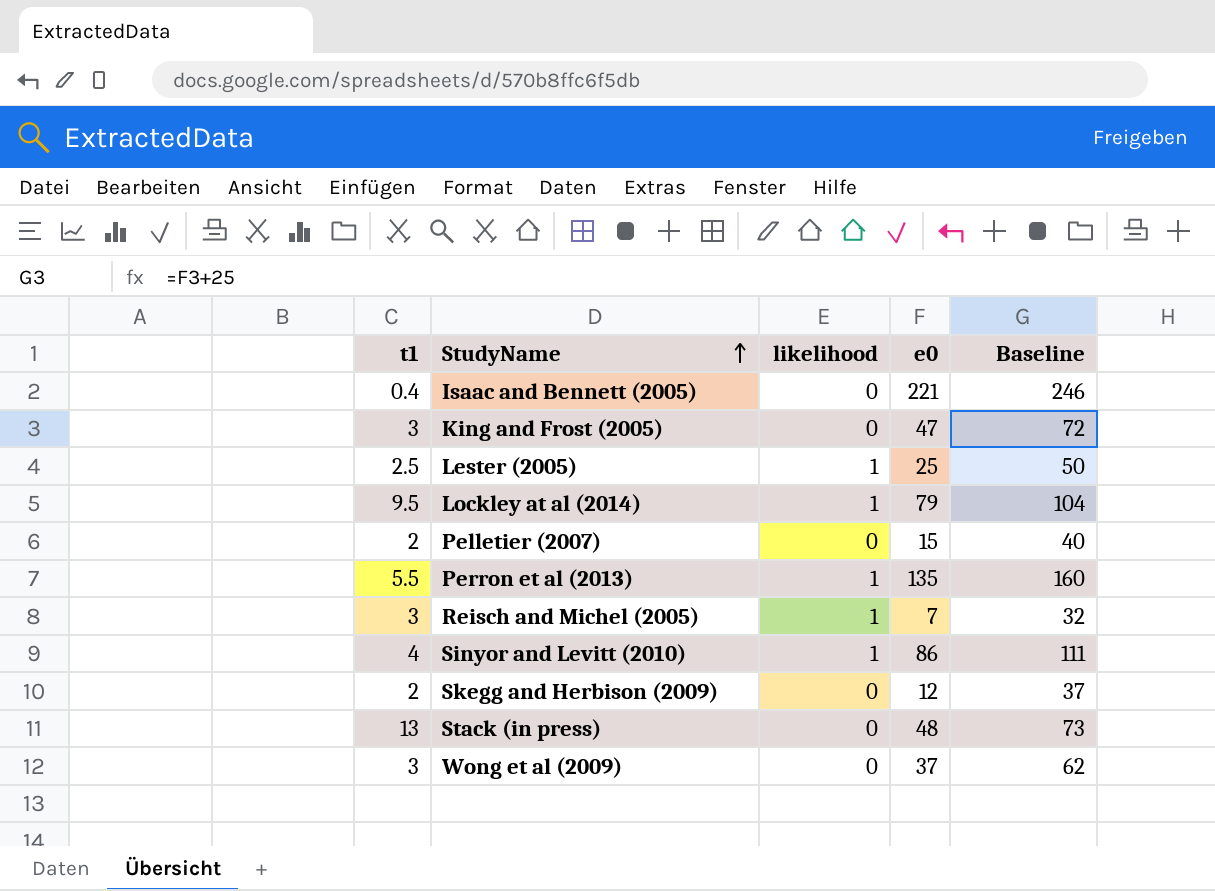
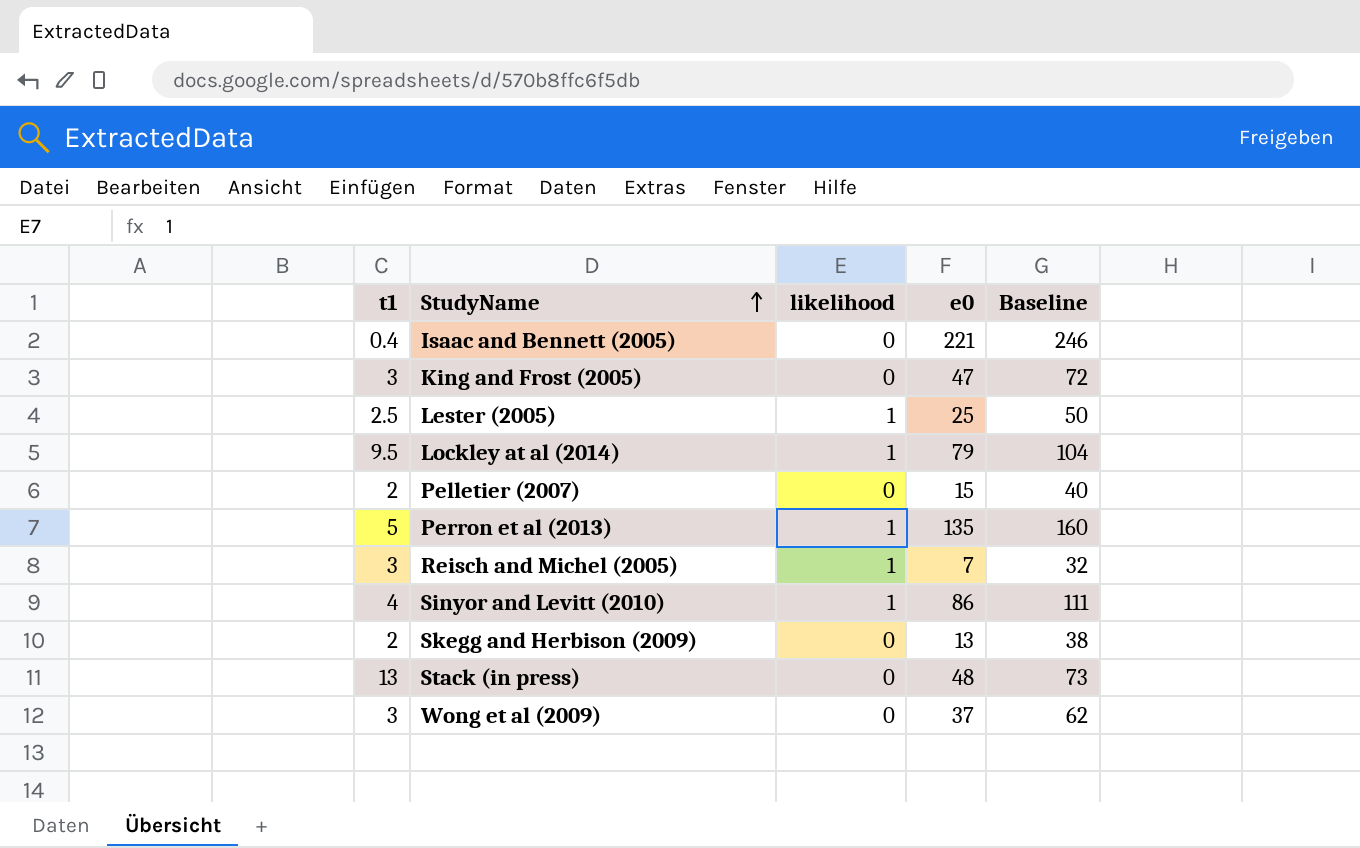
Perron et al (2013) | t1: 5.5 -> 5
Skegg and Herbison (2009) | e0: 12 -> 13
Skegg and Herbison (2009) | Baseline: 37 -> 38

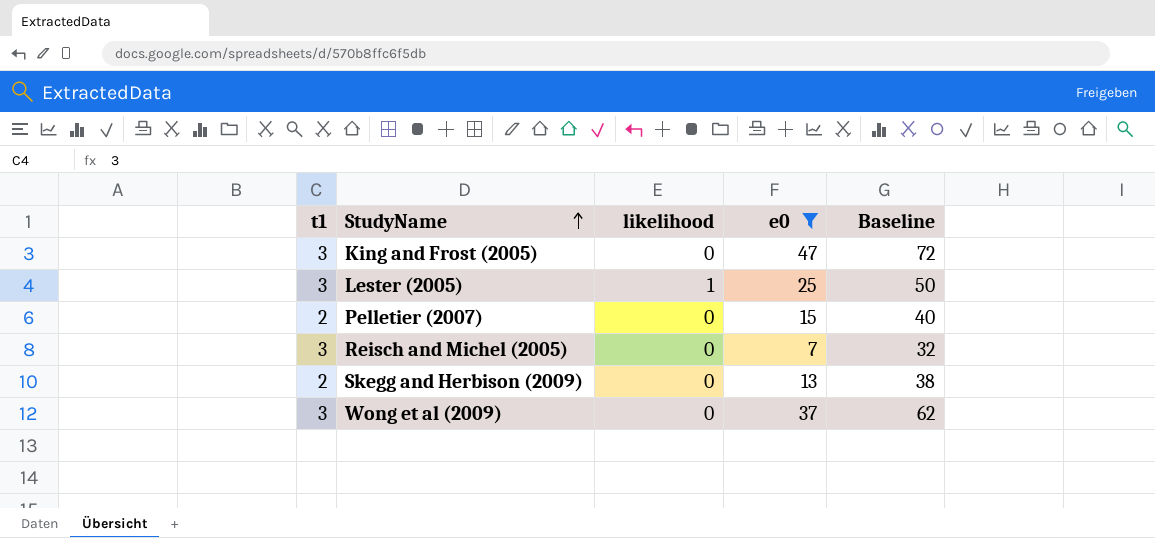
filter: none -> e0 <= 47
Lester (2005) | t1: 2.5 -> 3
Reisch and Michel (2005) | likelihood: 1 -> 0

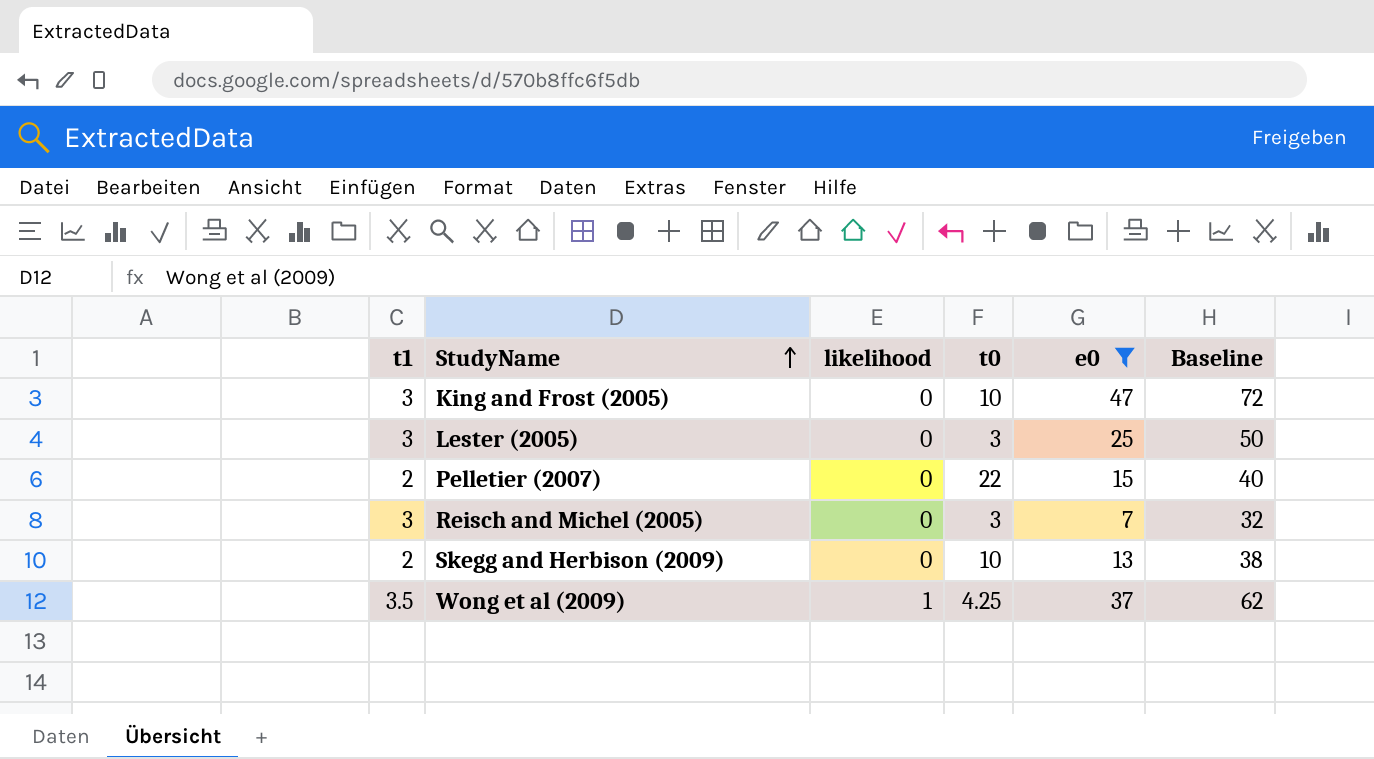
column t0 | position: none -> 4
Lester (2005) | likelihood: 1 -> 0
Wong et al (2009) | t1: 3 -> 3.5
Wong et al (2009) | likelihood: 0 -> 1

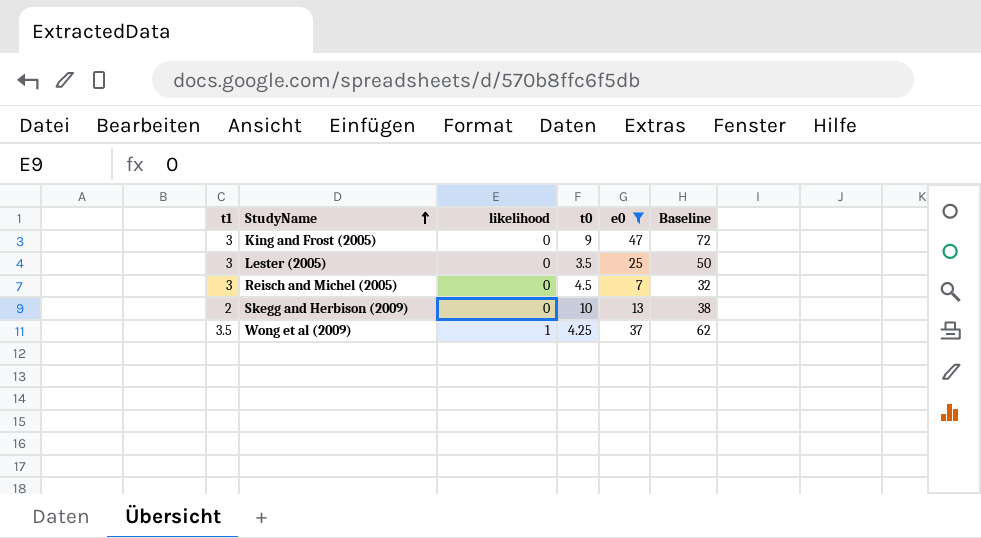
row Pelletier (2007): 2 | 0 | 22 | 15 | 40 -> none
King and Frost (2005) | t0: 10 -> 9
Lester (2005) | t0: 3 -> 3.5
Reisch and Michel (2005) | t0: 3 -> 4.5

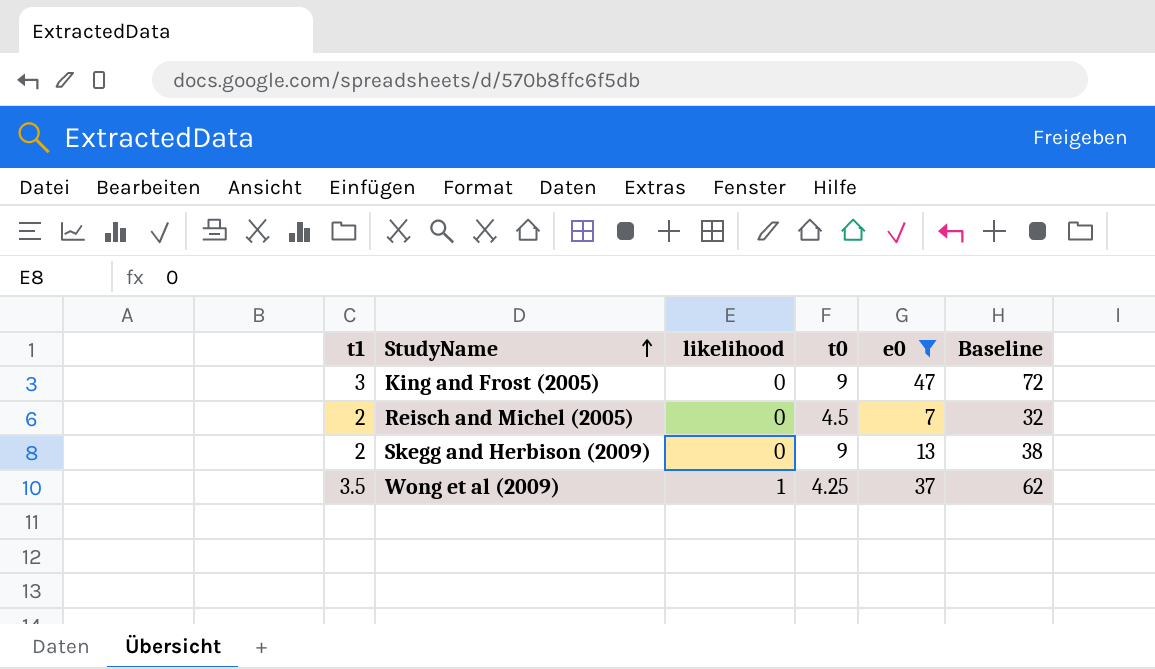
row Lester (2005): 3 | 0 | 3.5 | 25 | 50 -> none
Reisch and Michel (2005) | t1: 3 -> 2
Skegg and Herbison (2009) | t0: 10 -> 9

